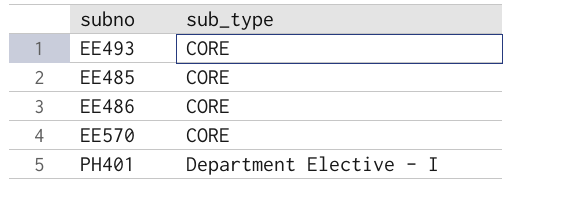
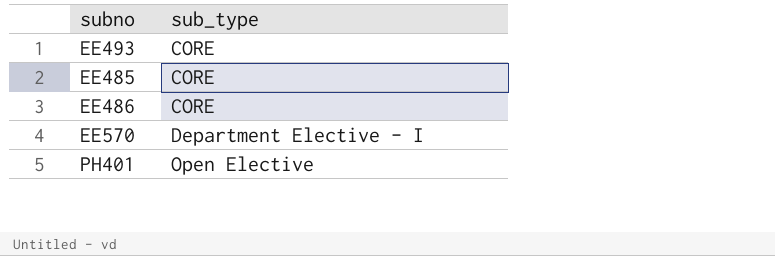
EE570 | sub_type: CORE -> Department Elective - I
PH401 | sub_type: Department Elective - I -> Open Elective

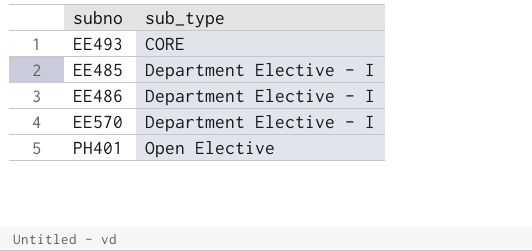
EE485 | sub_type: CORE -> Department Elective - I
EE486 | sub_type: CORE -> Department Elective - I

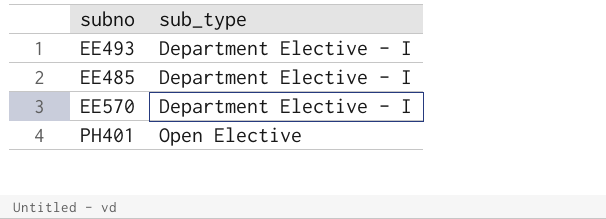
row EE486: Department Elective - I -> none
EE493 | sub_type: CORE -> Department Elective - I

